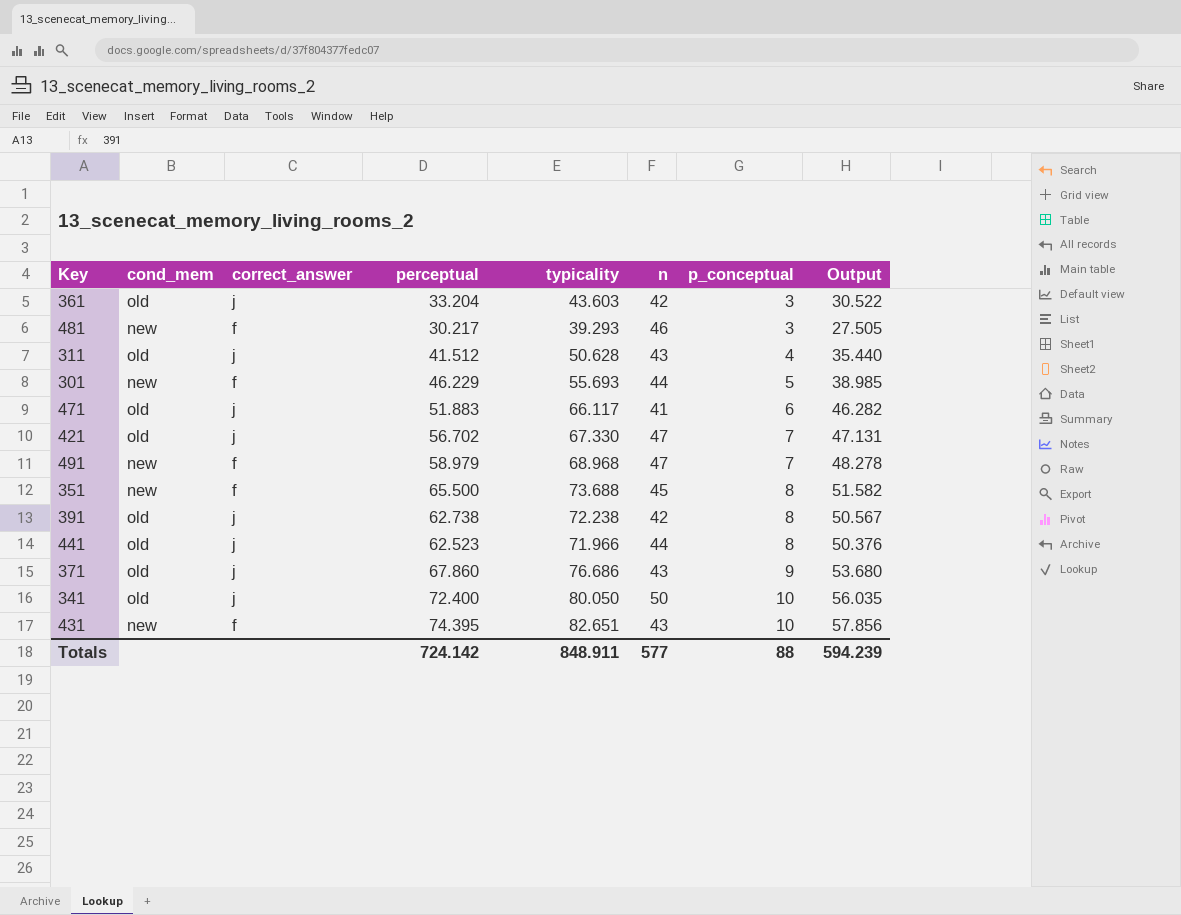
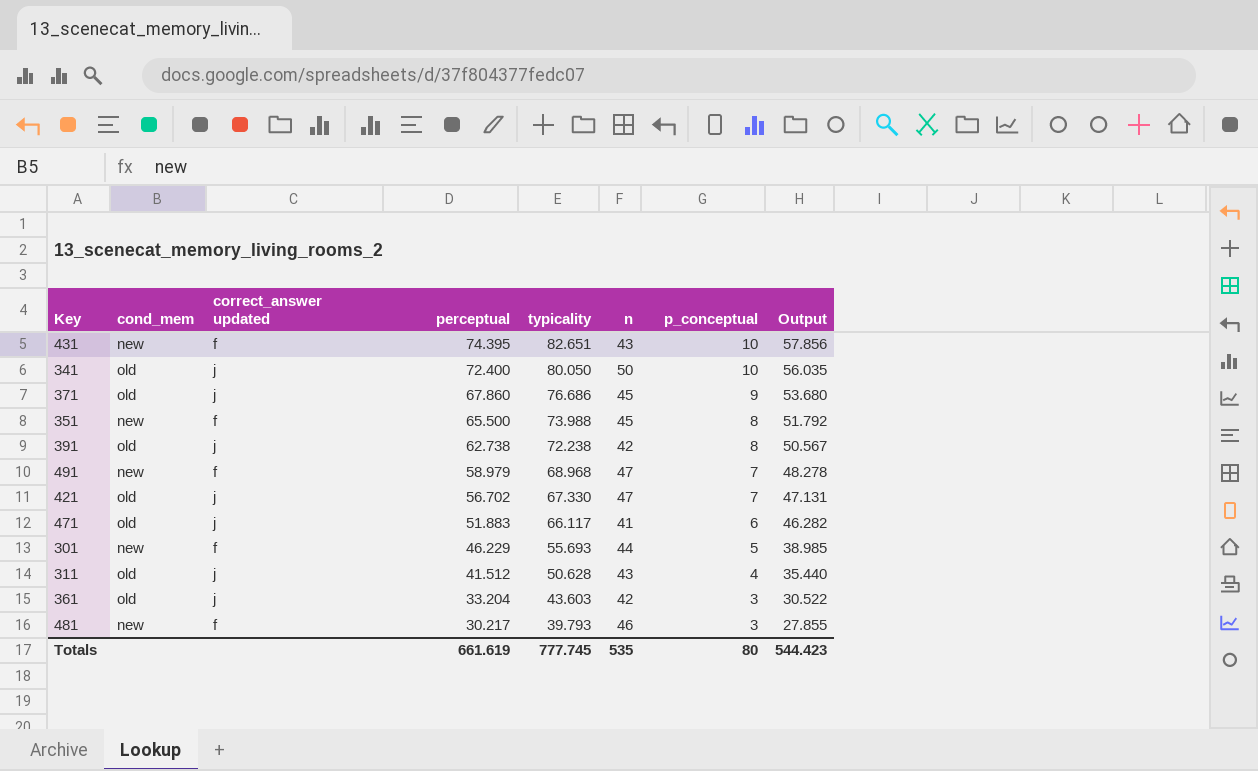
row order: p_conceptual ascending -> perceptual descending
column name: correct_answer -> correct_answer updated
row 441: old | j | 62.523 | 71.966 | 44 | 8 | 50.376 -> none
371 | n: 43 -> 45
351 | typicality: 73.688 -> 73.988
351 | Output: 51.582 -> 51.792
481 | typicality: 39.293 -> 39.793
481 | Output: 27.505 -> 27.855
Totals | perceptual: 724.142 -> 661.619
Totals | typicality: 848.911 -> 777.745
Totals | n: 577 -> 535
Totals | p_conceptual: 88 -> 80
Totals | Output: 594.239 -> 544.423

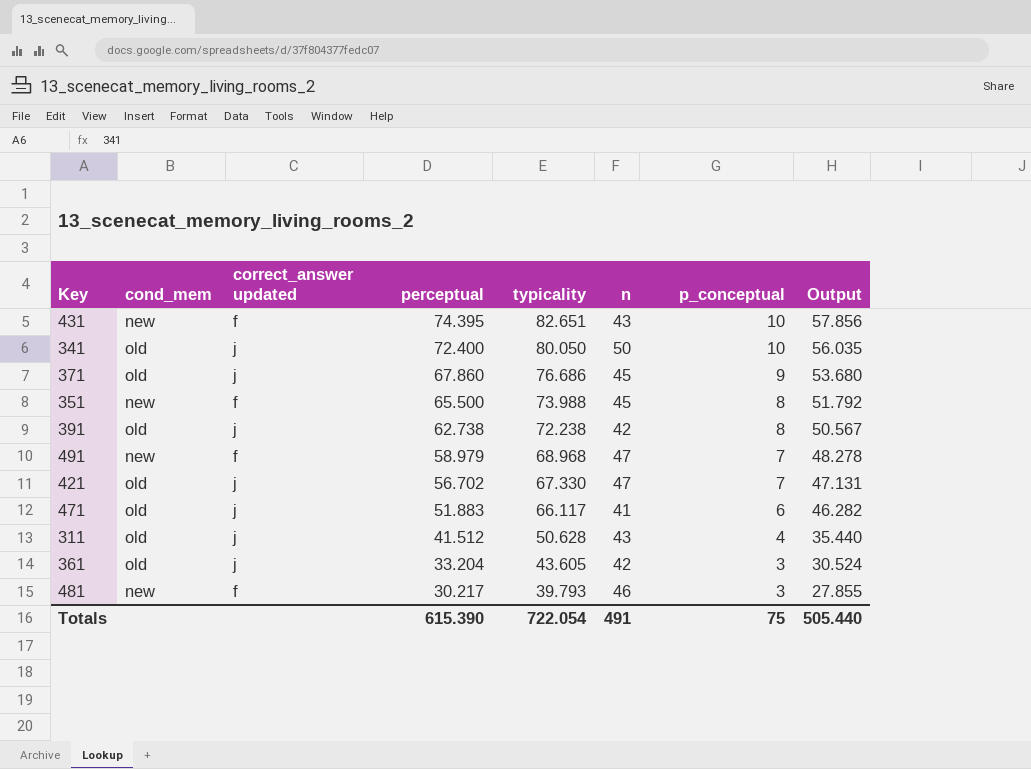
row 301: new | f | 46.229 | 55.693 | 44 | 5 | 38.985 -> none
361 | typicality: 43.603 -> 43.605
361 | Output: 30.522 -> 30.524
Totals | perceptual: 661.619 -> 615.390
Totals | typicality: 777.745 -> 722.054
Totals | n: 535 -> 491
Totals | p_conceptual: 80 -> 75
Totals | Output: 544.423 -> 505.440

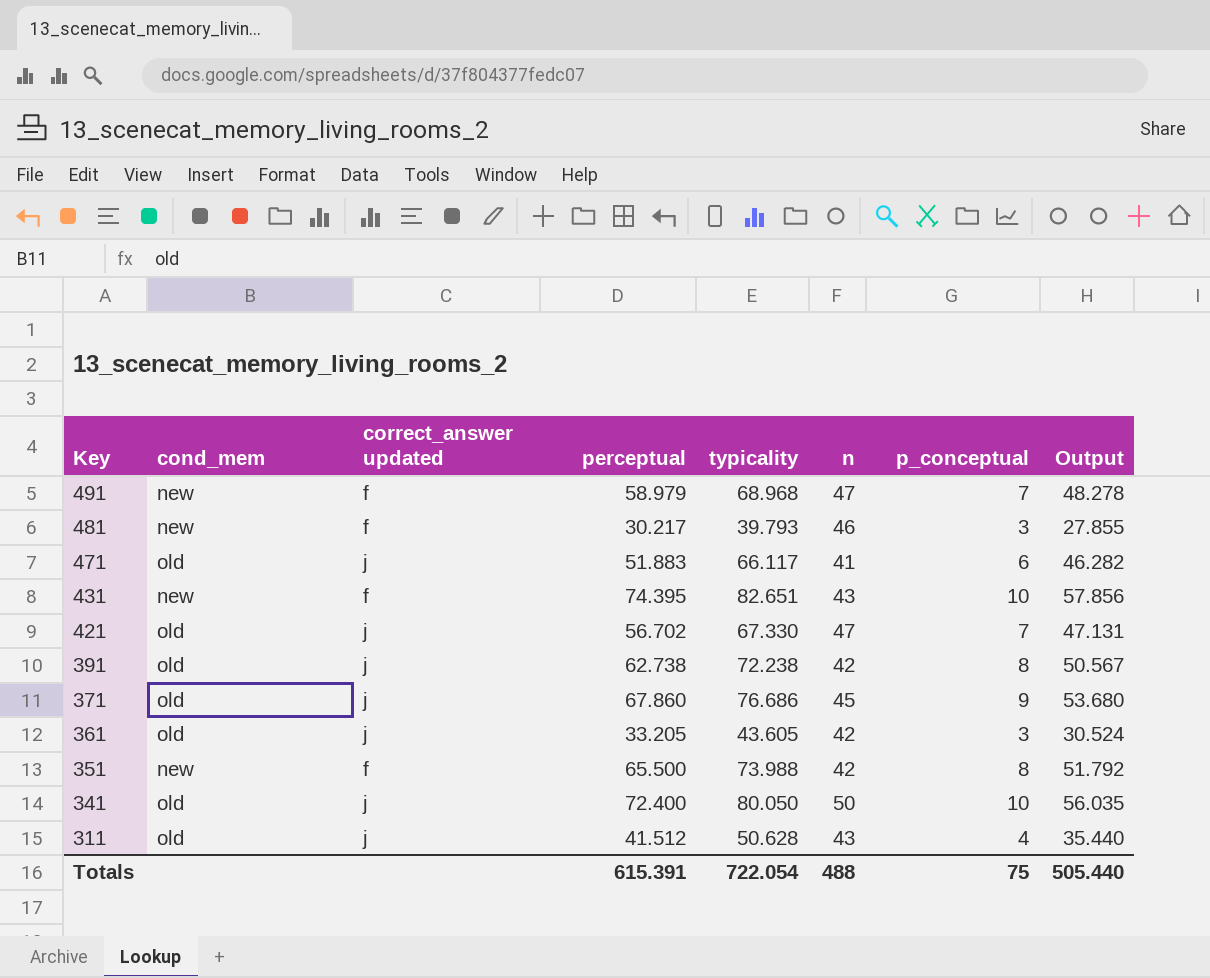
row order: perceptual descending -> Key descending
361 | perceptual: 33.204 -> 33.205
351 | n: 45 -> 42
Totals | perceptual: 615.390 -> 615.391
Totals | n: 491 -> 488

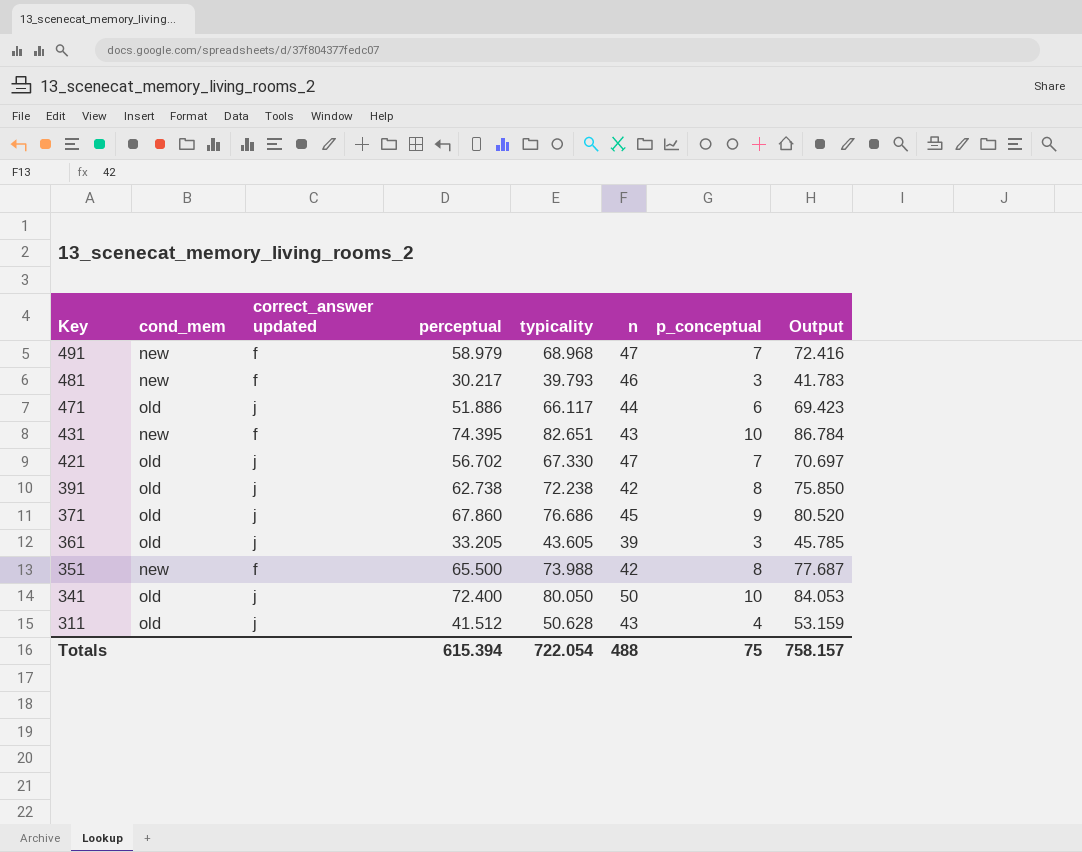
column Output | formula: [typicality] * 0.7 -> [typicality] * 1.05
471 | perceptual: 51.883 -> 51.886
471 | n: 41 -> 44
361 | n: 42 -> 39
Totals | perceptual: 615.391 -> 615.394
Totals | Output: 505.440 -> 758.157

